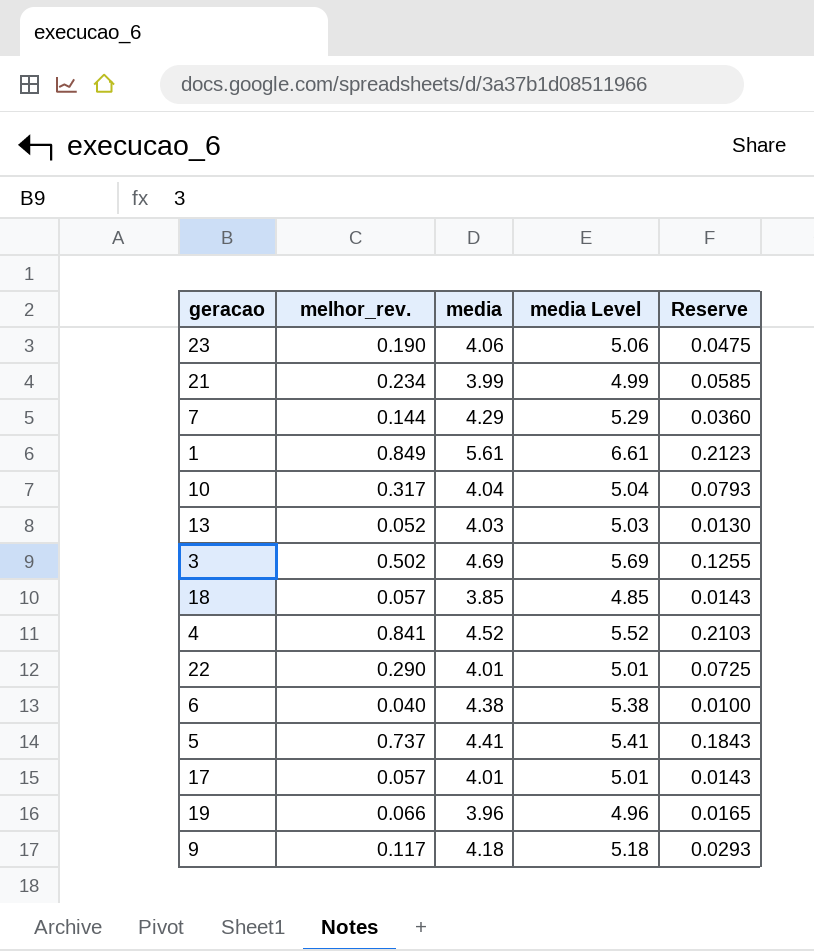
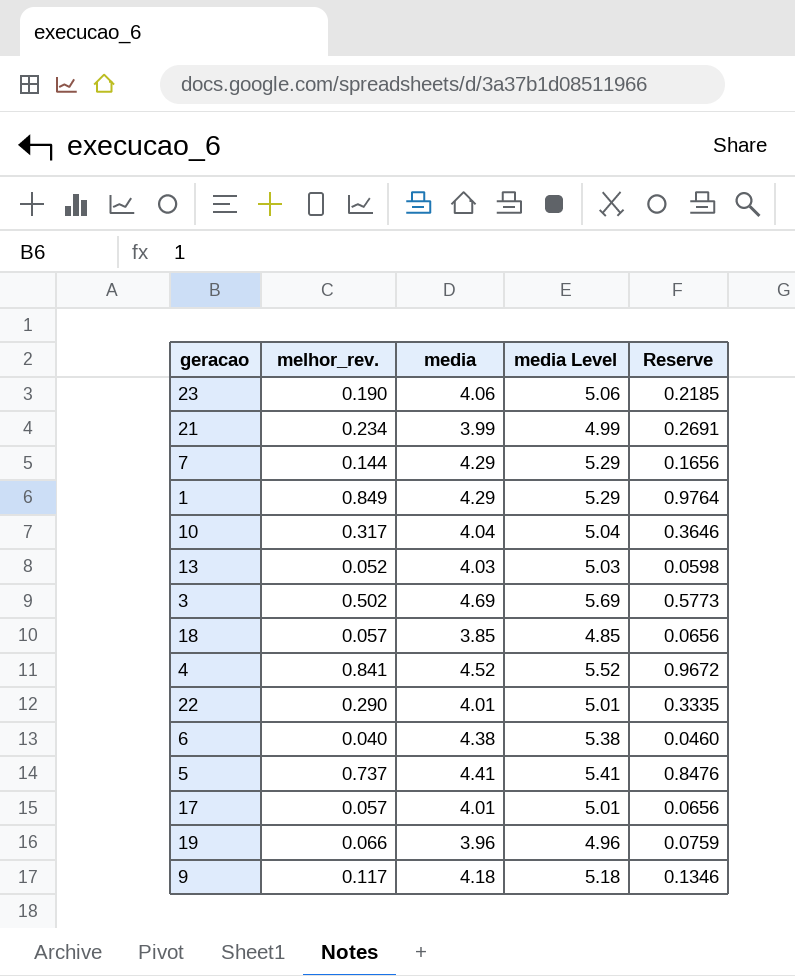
column Reserve | formula: [melhor_rev.] * 0.25 -> [melhor_rev.] * 1.15
1 | media: 5.61 -> 4.29
1 | media Level: 6.61 -> 5.29

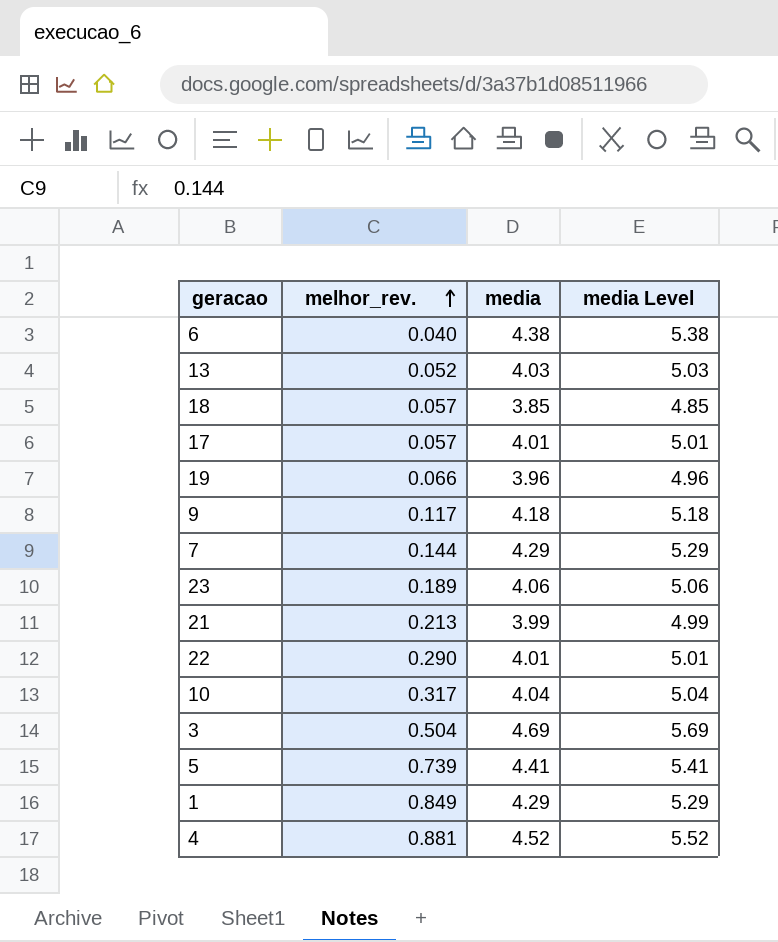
row order: none -> melhor_rev. ascending
column Reserve | formula: [melhor_rev.] * 1.15 -> none
23 | melhor_rev.: 0.190 -> 0.189
21 | melhor_rev.: 0.234 -> 0.213
3 | melhor_rev.: 0.502 -> 0.504
5 | melhor_rev.: 0.737 -> 0.739
4 | melhor_rev.: 0.841 -> 0.881

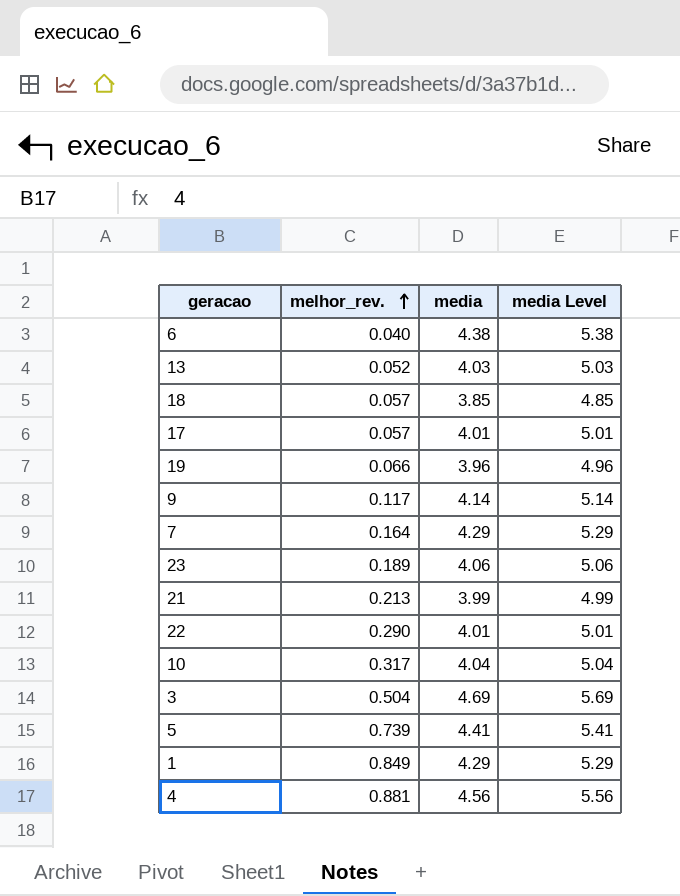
9 | media: 4.18 -> 4.14
9 | media Level: 5.18 -> 5.14
7 | melhor_rev.: 0.144 -> 0.164
4 | media: 4.52 -> 4.56
4 | media Level: 5.52 -> 5.56

